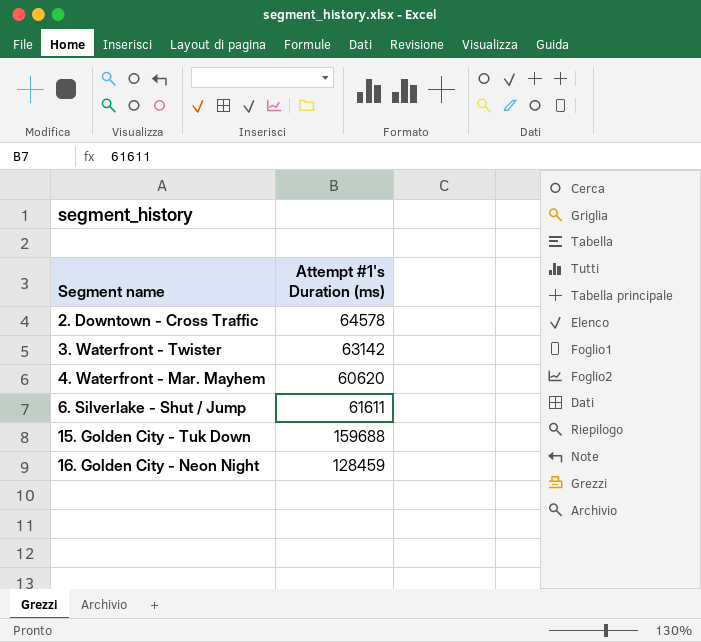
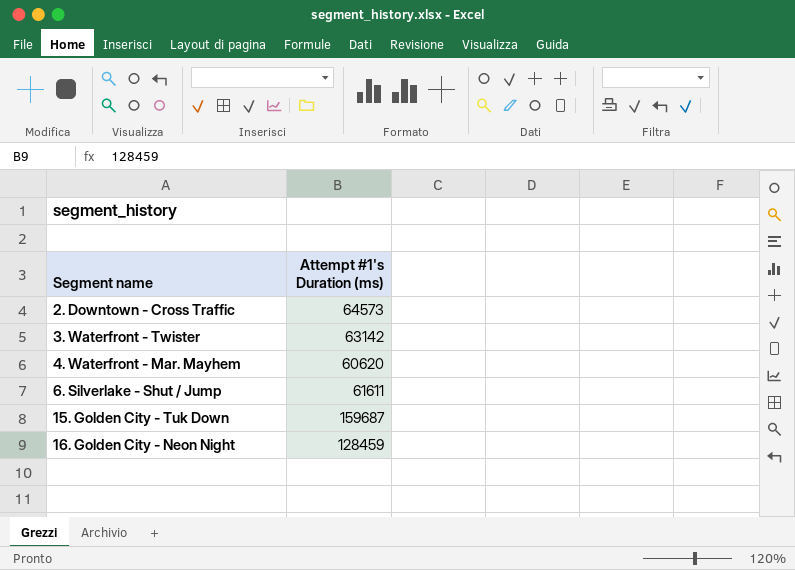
2. Downtown - Cross Traffic | Attempt #1's Duration (ms): 64578 -> 64573
15. Golden City - Tuk Down | Attempt #1's Duration (ms): 159688 -> 159687

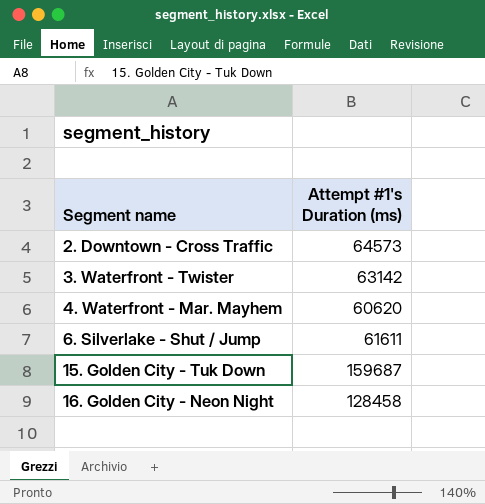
16. Golden City - Neon Night | Attempt #1's Duration (ms): 128459 -> 128458

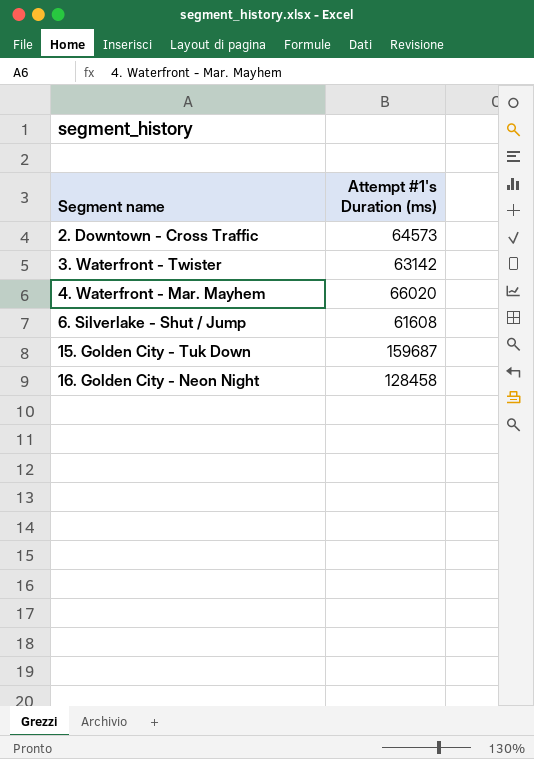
4. Waterfront - Mar. Mayhem | Attempt #1's Duration (ms): 60620 -> 66020
6. Silverlake - Shut / Jump | Attempt #1's Duration (ms): 61611 -> 61608

